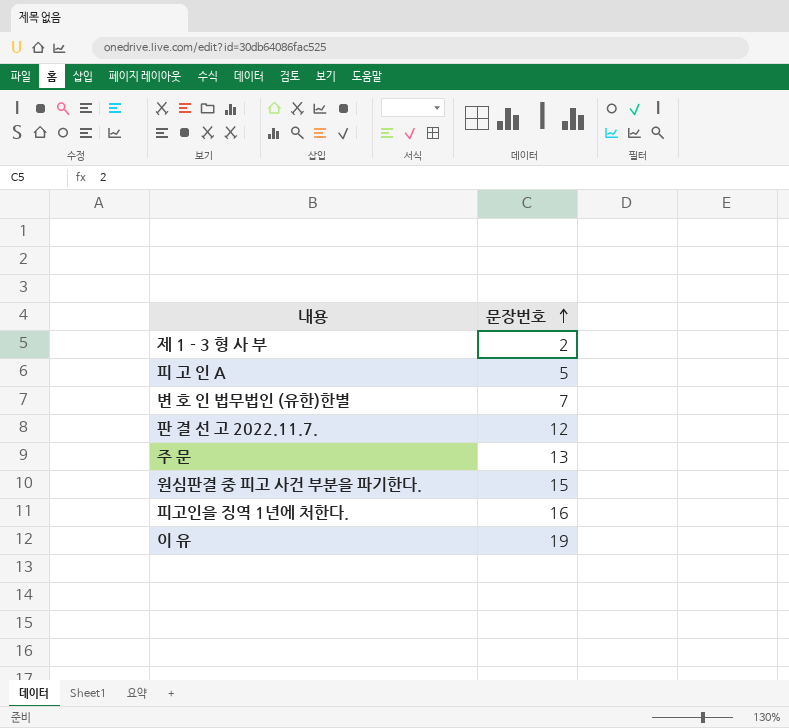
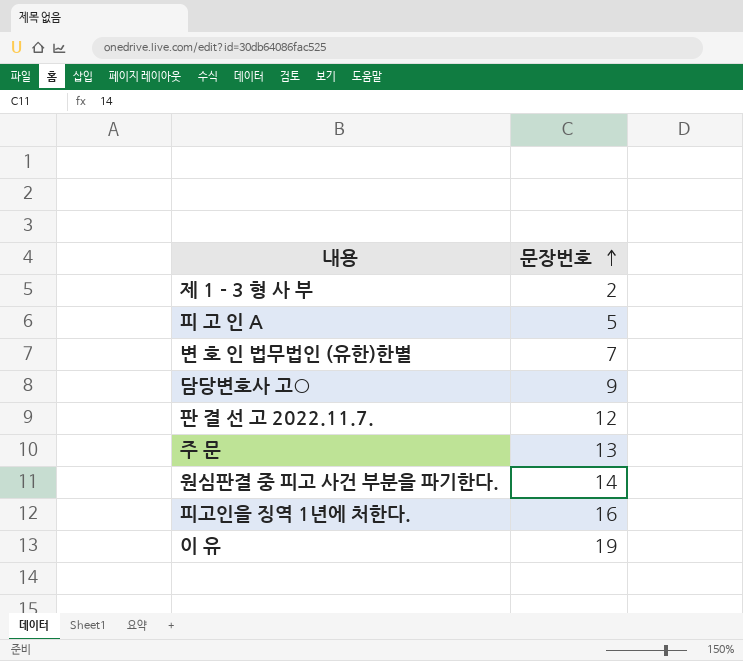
row 담당변호사 고○: none -> 9
원심판결 중 피고 사건 부분을 파기한다. | 문장번호: 15 -> 14

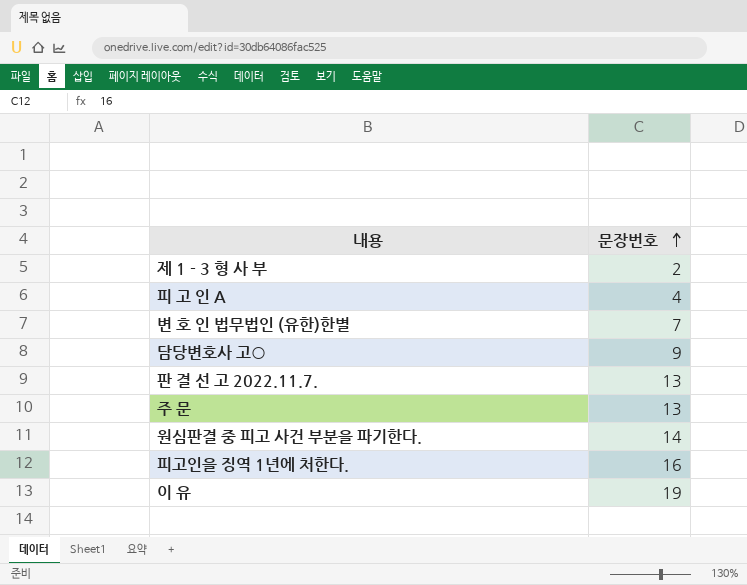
피 고 인 A | 문장번호: 5 -> 4
판 결 선 고 2022.11.7. | 문장번호: 12 -> 13

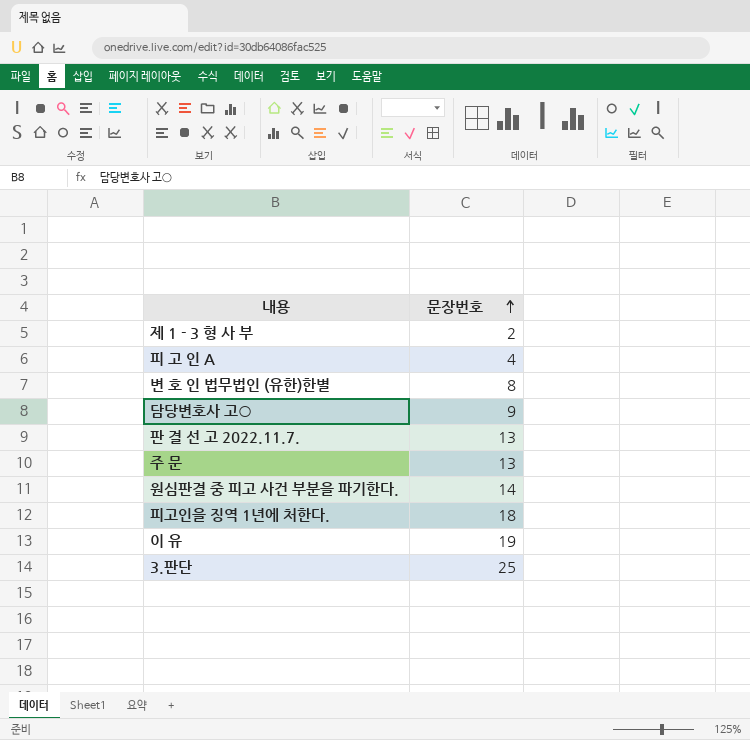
변 호 인 법무법인 (유한)한별 | 문장번호: 7 -> 8
피고인을 징역 1년에 처한다. | 문장번호: 16 -> 18
row 3.판단: none -> 25

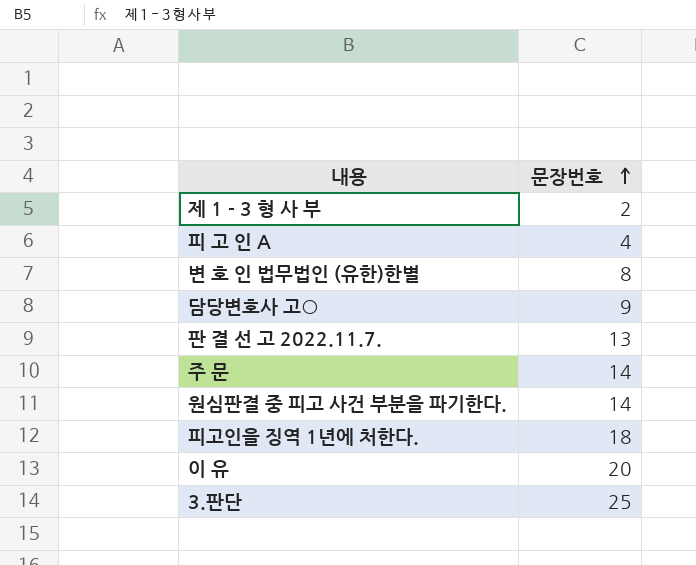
주 문 | 문장번호: 13 -> 14
이 유 | 문장번호: 19 -> 20

